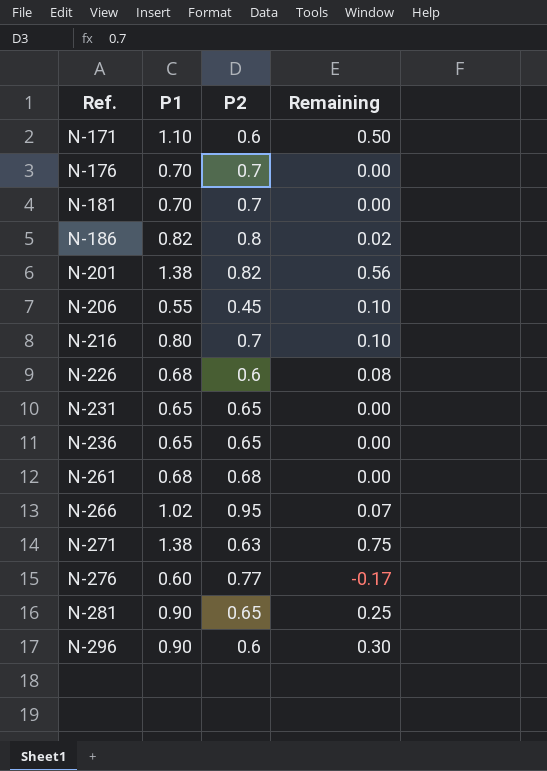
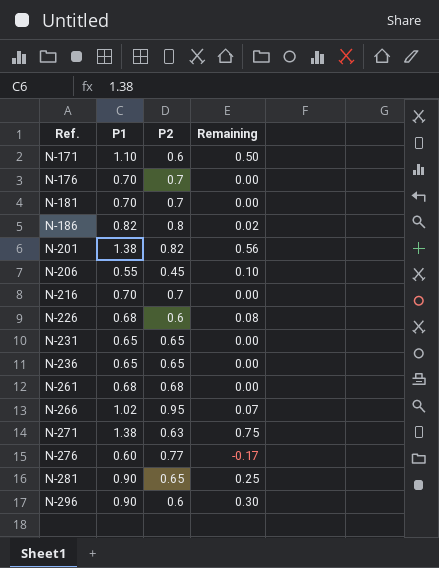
N-216 | P1: 0.80 -> 0.70
N-216 | Remaining: 0.10 -> 0.00

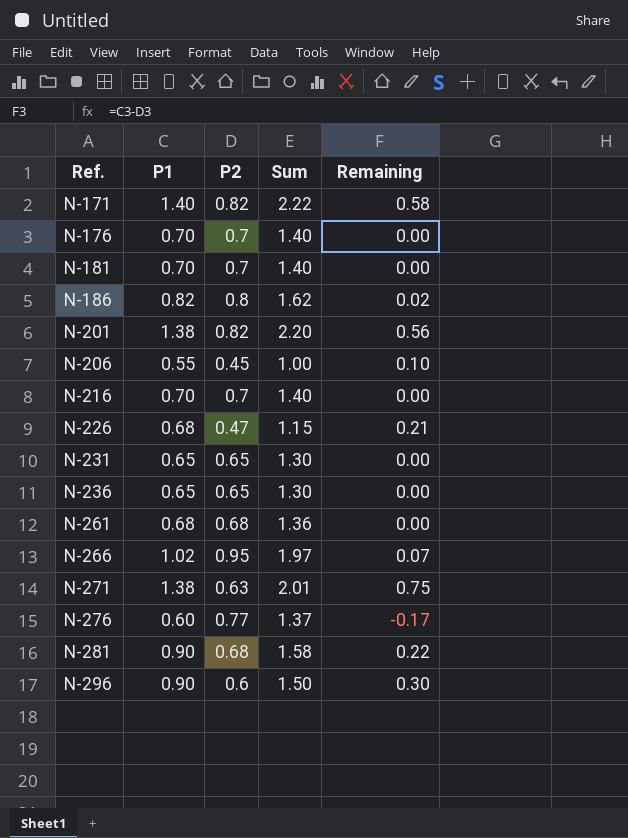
column Sum | formula: none -> [P1] + [P2]
N-171 | P1: 1.10 -> 1.40
N-171 | P2: 0.6 -> 0.82
N-171 | Remaining: 0.50 -> 0.58
N-226 | P2: 0.6 -> 0.47
N-226 | Remaining: 0.08 -> 0.21
N-281 | P2: 0.65 -> 0.68
N-281 | Remaining: 0.25 -> 0.22

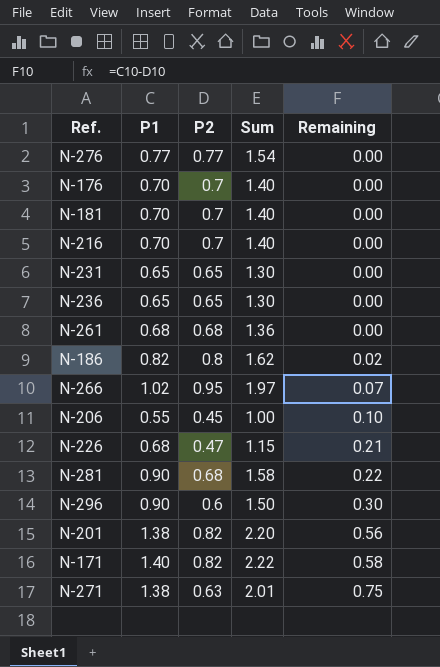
row order: Ref. ascending -> Remaining ascending
N-276 | P1: 0.60 -> 0.77
N-276 | Sum: 1.37 -> 1.54
N-276 | Remaining: -0.17 -> 0.00

